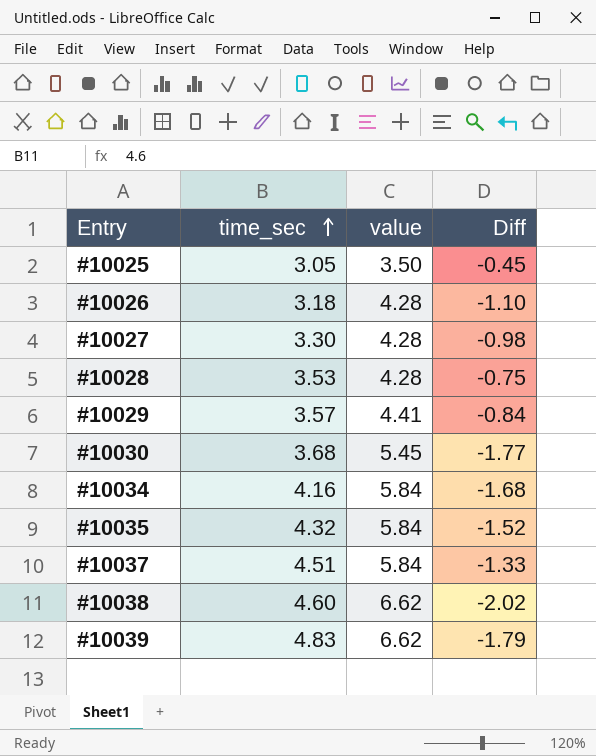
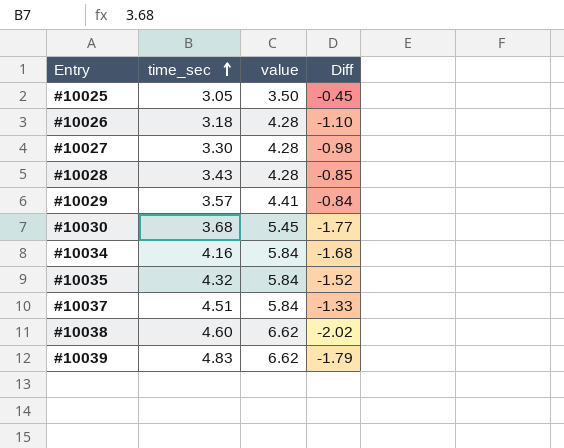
#10028 | time_sec: 3.53 -> 3.43
#10028 | Diff: -0.75 -> -0.85

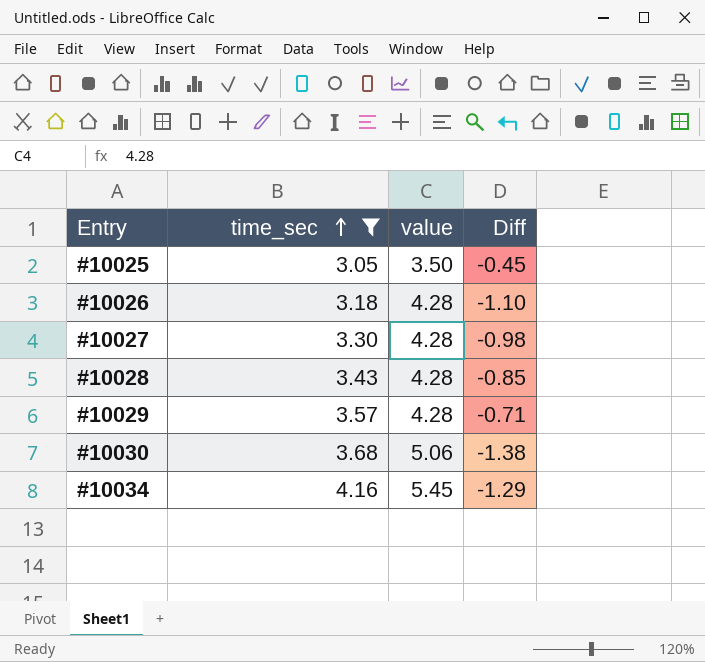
filter: none -> time_sec <= 4.16
#10029 | value: 4.41 -> 4.28
#10029 | Diff: -0.84 -> -0.71
#10030 | value: 5.45 -> 5.06
#10030 | Diff: -1.77 -> -1.38
#10034 | value: 5.84 -> 5.45
#10034 | Diff: -1.68 -> -1.29

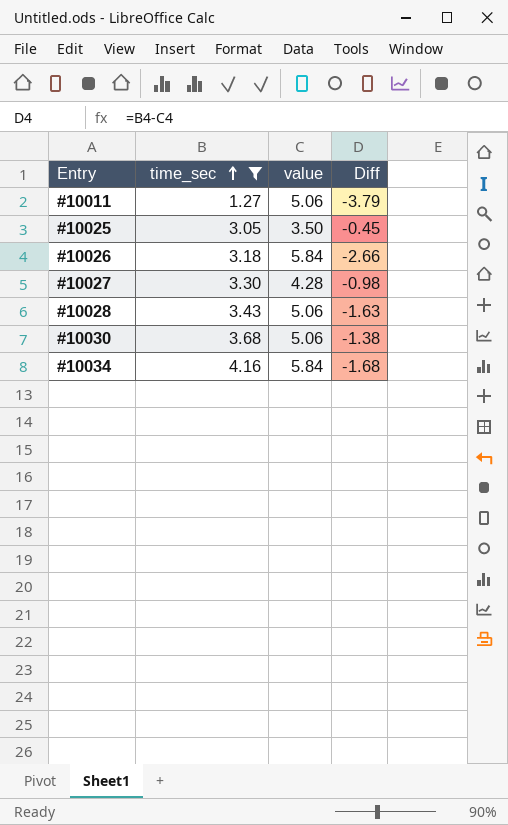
row #10029: 3.57 | 4.28 | -0.71 -> none
row #10011: none -> 1.27 | 5.06 | -3.79
#10026 | value: 4.28 -> 5.84
#10026 | Diff: -1.10 -> -2.66
#10028 | value: 4.28 -> 5.06
#10028 | Diff: -0.85 -> -1.63
#10034 | value: 5.45 -> 5.84
#10034 | Diff: -1.29 -> -1.68

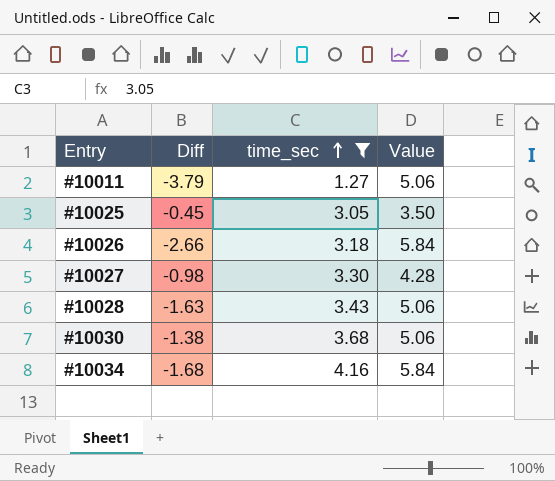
column Diff | position: 4 -> 2
column name: value -> Value

